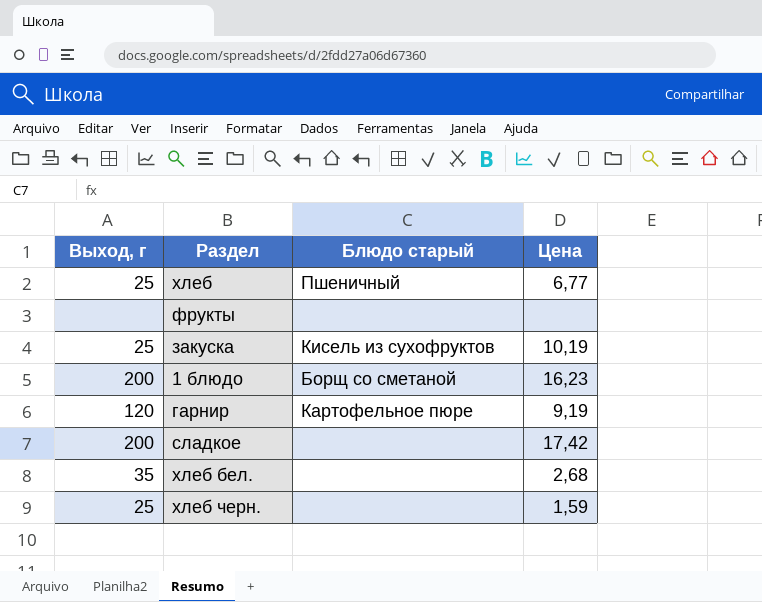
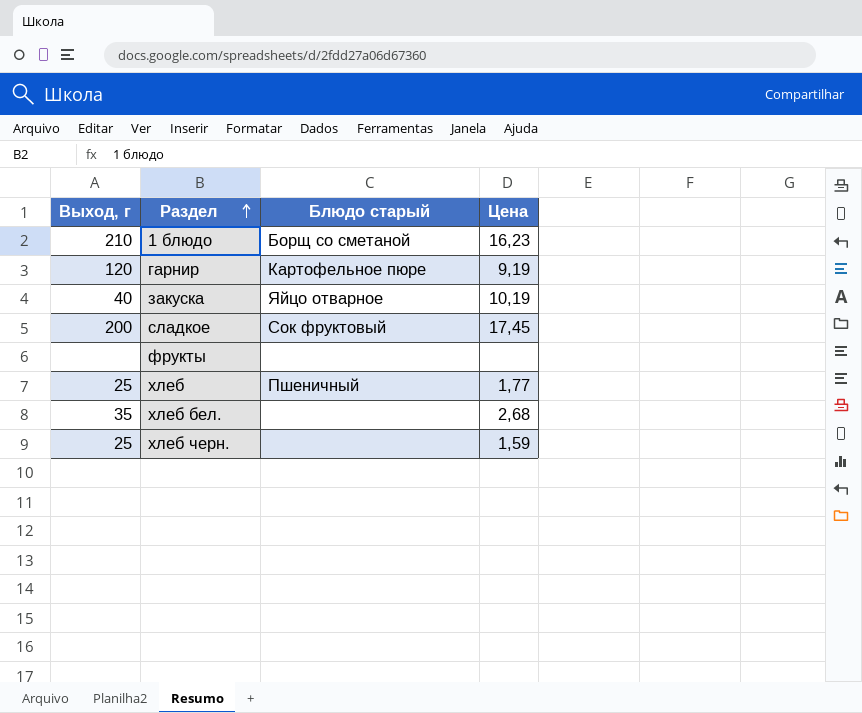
row order: none -> Раздел ascending
1 блюдо | Выход, г: 200 -> 210
закуска | Выход, г: 25 -> 40
закуска | Блюдо старый: Кисель из сухофруктов -> Яйцо отварное
сладкое | Блюдо старый: none -> Сок фруктовый
сладкое | Цена: 17,42 -> 17,45
хлеб | Цена: 6,77 -> 1,77

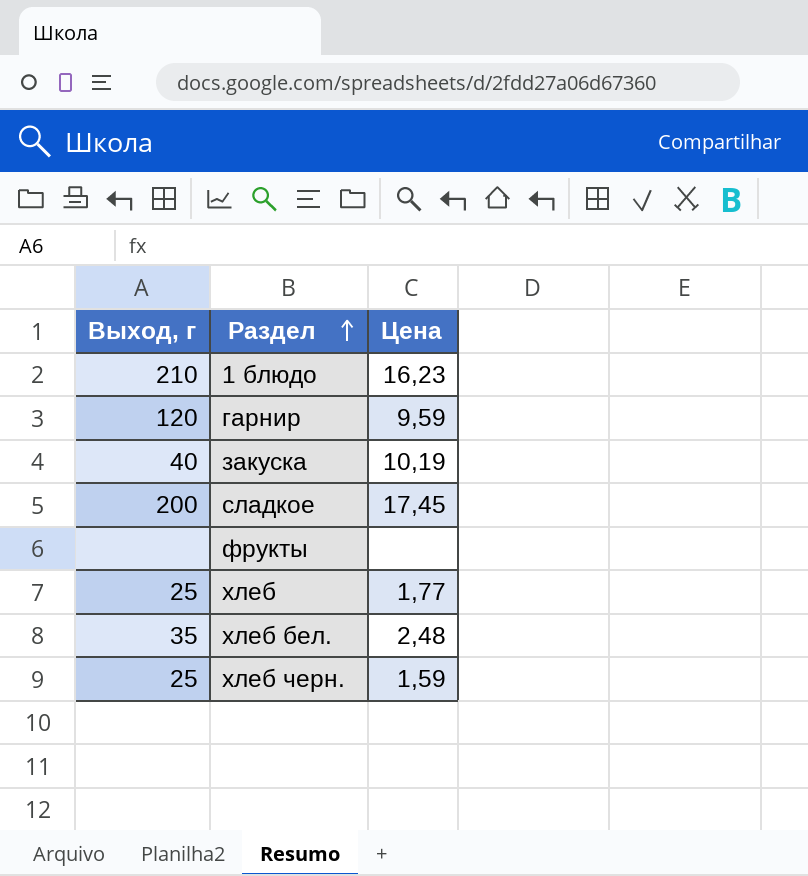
column Блюдо старый | position: 3 -> none
гарнир | Цена: 9,19 -> 9,59
хлеб бел. | Цена: 2,68 -> 2,48

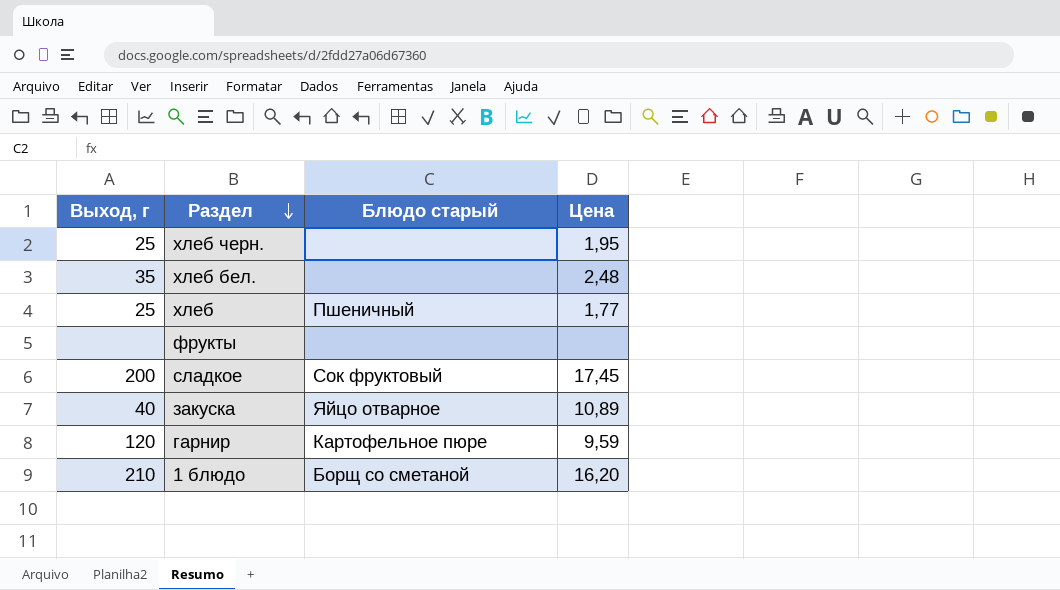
row order: Раздел ascending -> Раздел descending
column Блюдо старый | position: none -> 3
хлеб черн. | Цена: 1,59 -> 1,95
закуска | Цена: 10,19 -> 10,89
1 блюдо | Цена: 16,23 -> 16,20

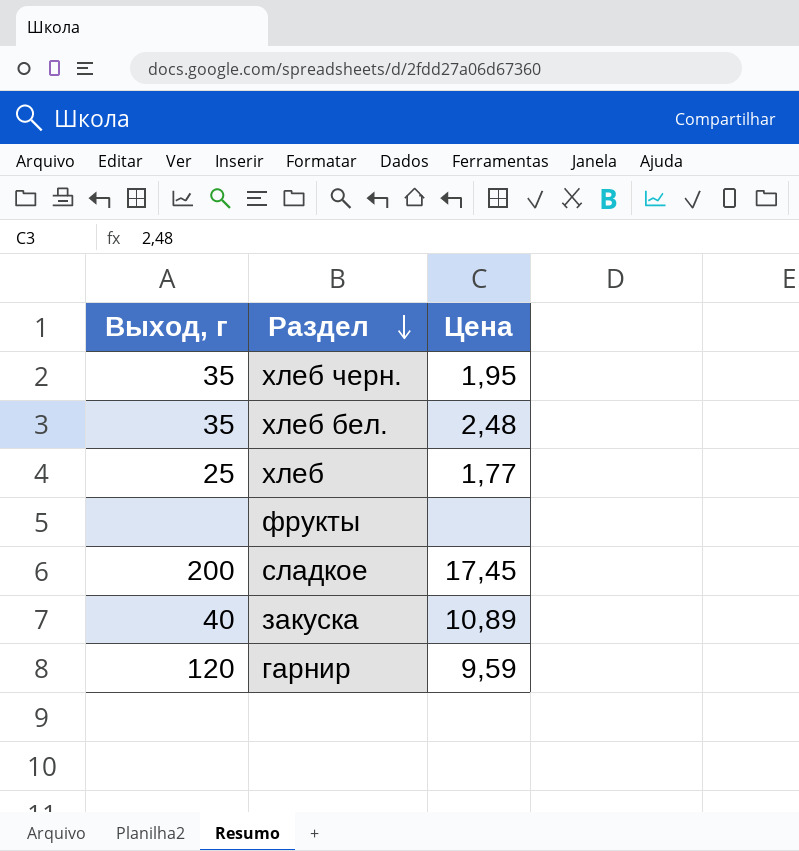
column Блюдо старый | position: 3 -> none
row 1 блюдо: 210 | Борщ со сметаной | 16,20 -> none
хлеб черн. | Выход, г: 25 -> 35

